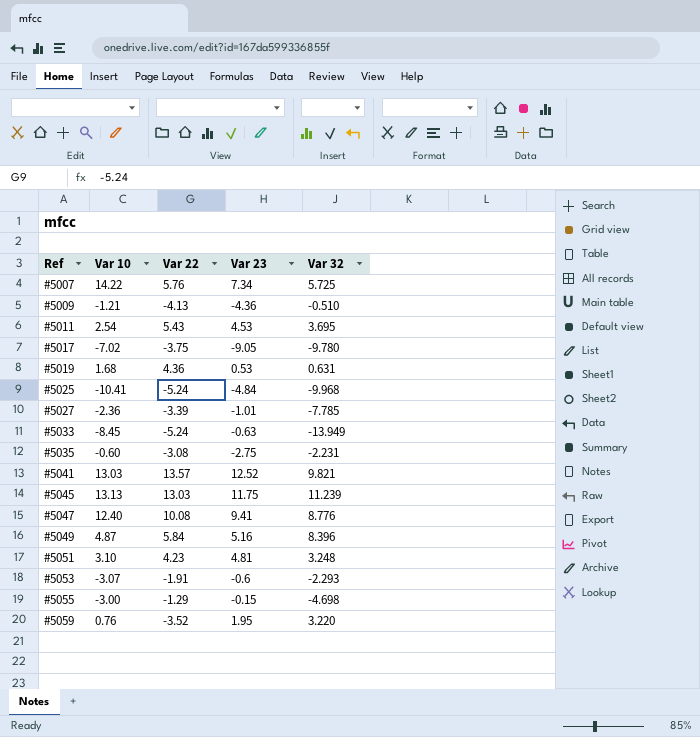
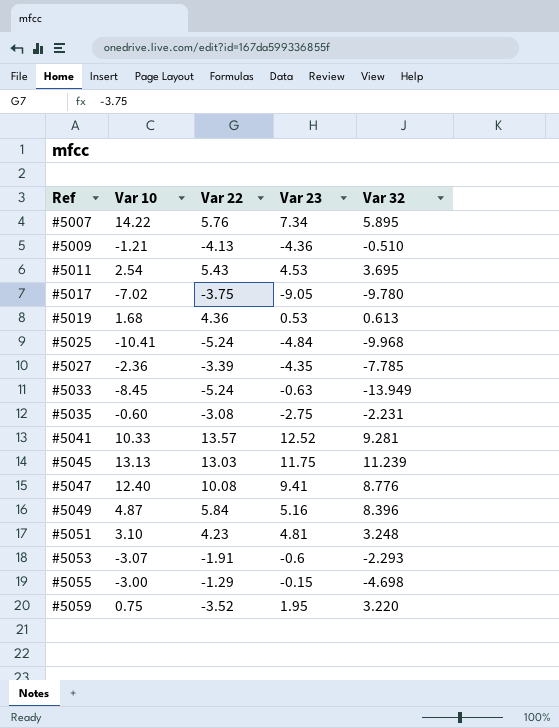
#5007 | Var 32: 5.725 -> 5.895
#5019 | Var 32: 0.631 -> 0.613
#5027 | Var 23: -1.01 -> -4.35
#5041 | Var 10: 13.03 -> 10.33
#5041 | Var 32: 9.821 -> 9.281
#5059 | Var 10: 0.76 -> 0.75

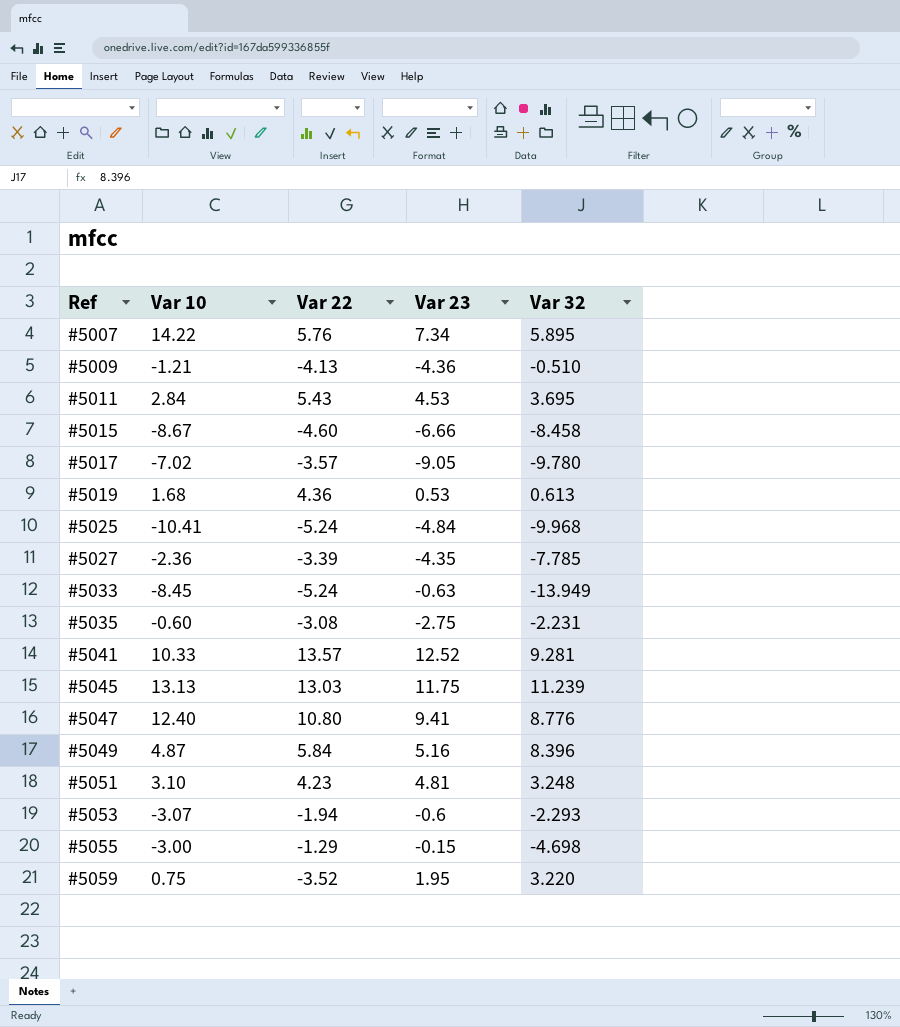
#5011 | Var 10: 2.54 -> 2.84
row #5015: none -> -8.67 | -4.60 | -6.66 | -8.458
#5017 | Var 22: -3.75 -> -3.57
#5047 | Var 22: 10.08 -> 10.80
#5053 | Var 22: -1.91 -> -1.94

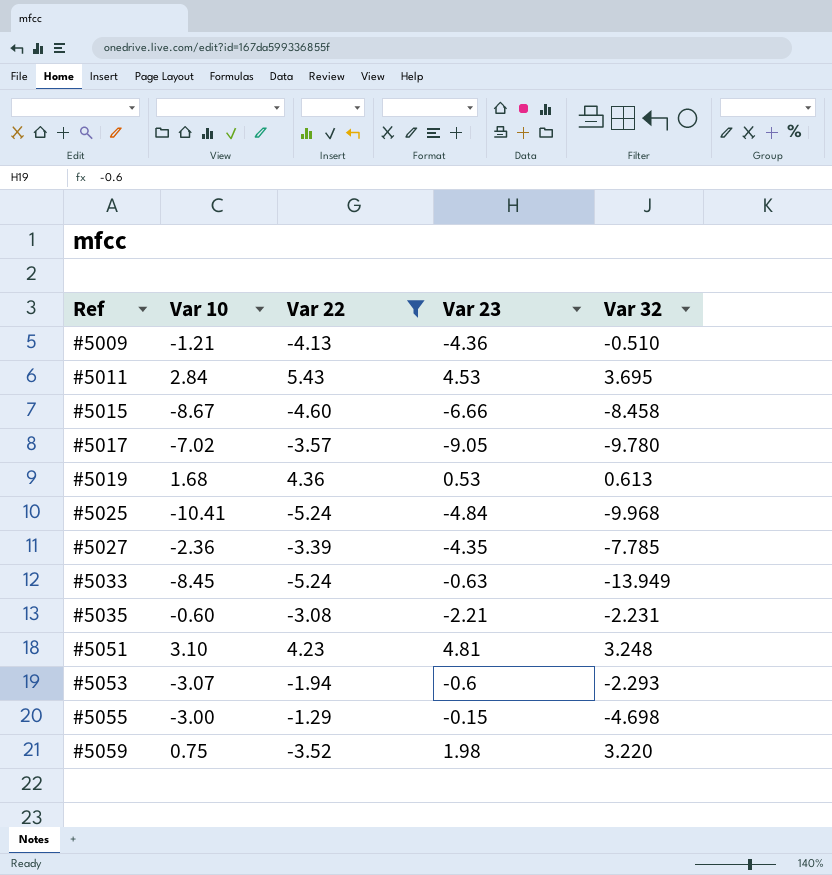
filter: none -> Var 22 <= 5.43
#5035 | Var 23: -2.75 -> -2.21
#5059 | Var 23: 1.95 -> 1.98

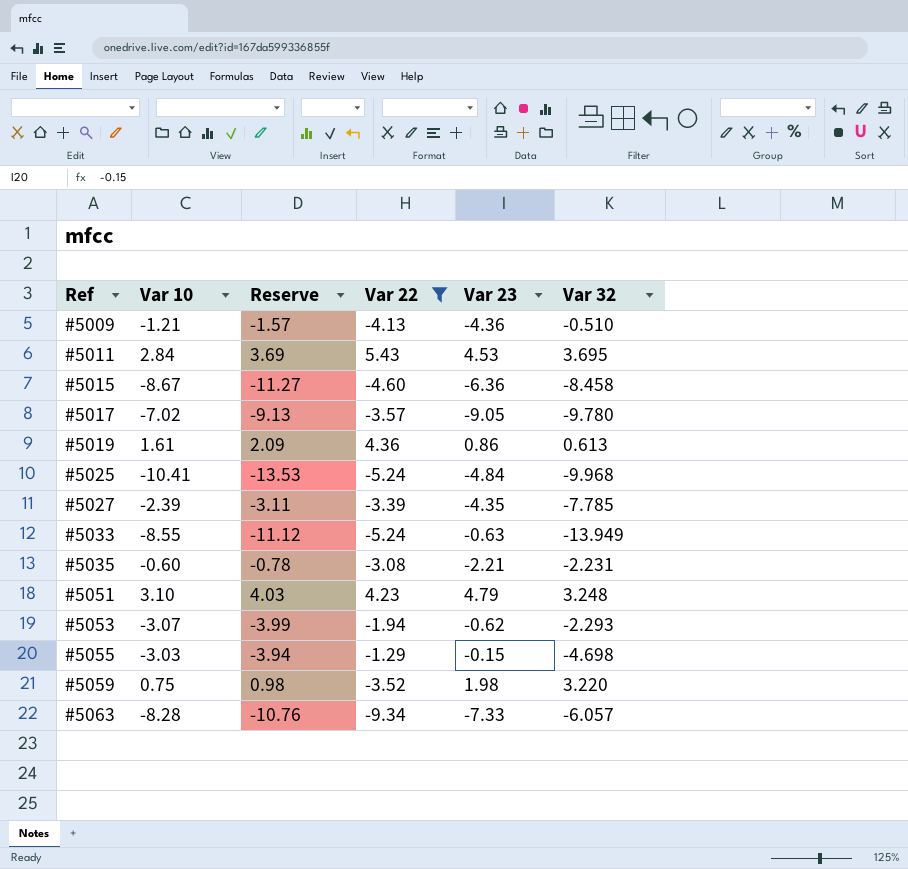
column Reserve | formula: none -> [Var 10] * 1.3
#5015 | Var 23: -6.66 -> -6.36
#5019 | Var 10: 1.68 -> 1.61
#5019 | Var 23: 0.53 -> 0.86
#5027 | Var 10: -2.36 -> -2.39
#5033 | Var 10: -8.45 -> -8.55
#5051 | Var 23: 4.81 -> 4.79
#5053 | Var 23: -0.6 -> -0.62
#5055 | Var 10: -3.00 -> -3.03
row #5063: none -> -8.28 | -10.76 | -9.34 | -7.33 | -6.057

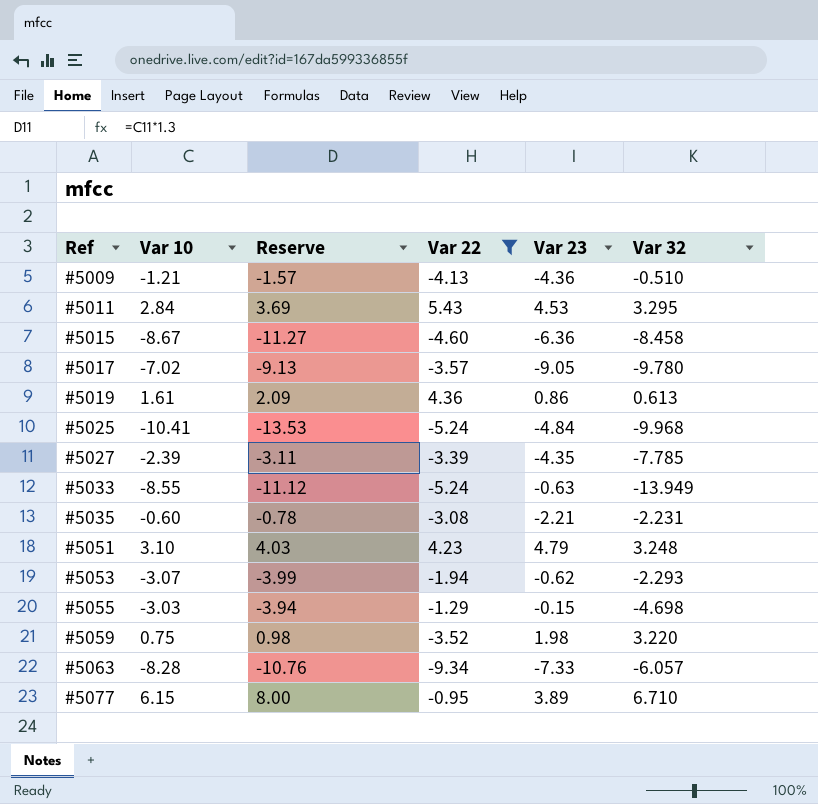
#5011 | Var 32: 3.695 -> 3.295
row #5077: none -> 6.15 | 8.00 | -0.95 | 3.89 | 6.710

